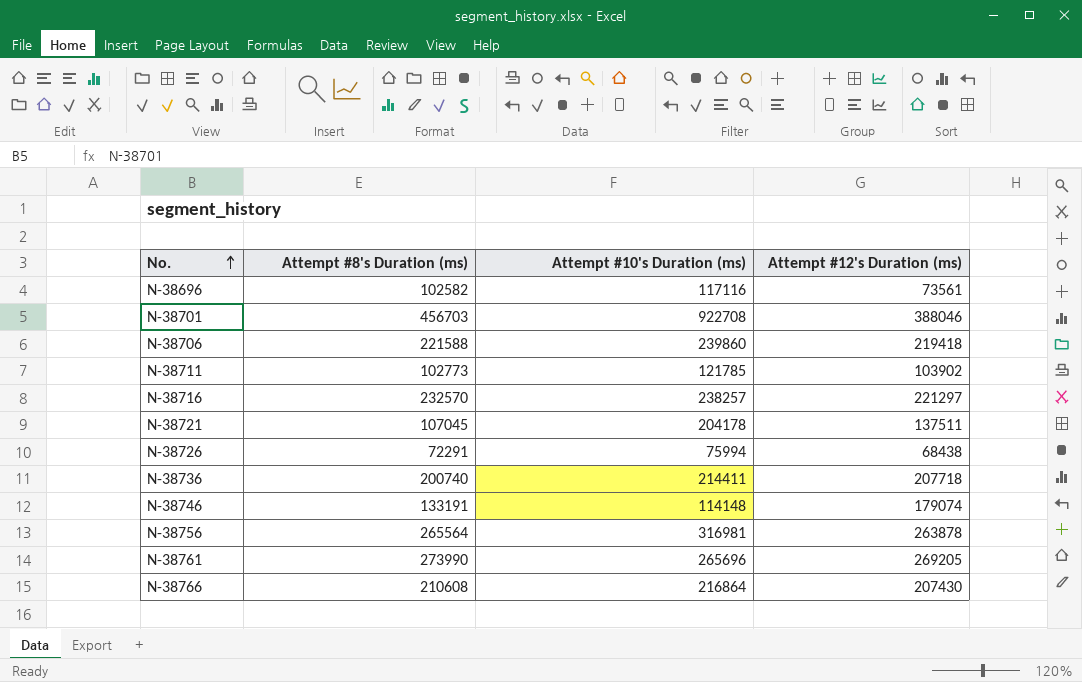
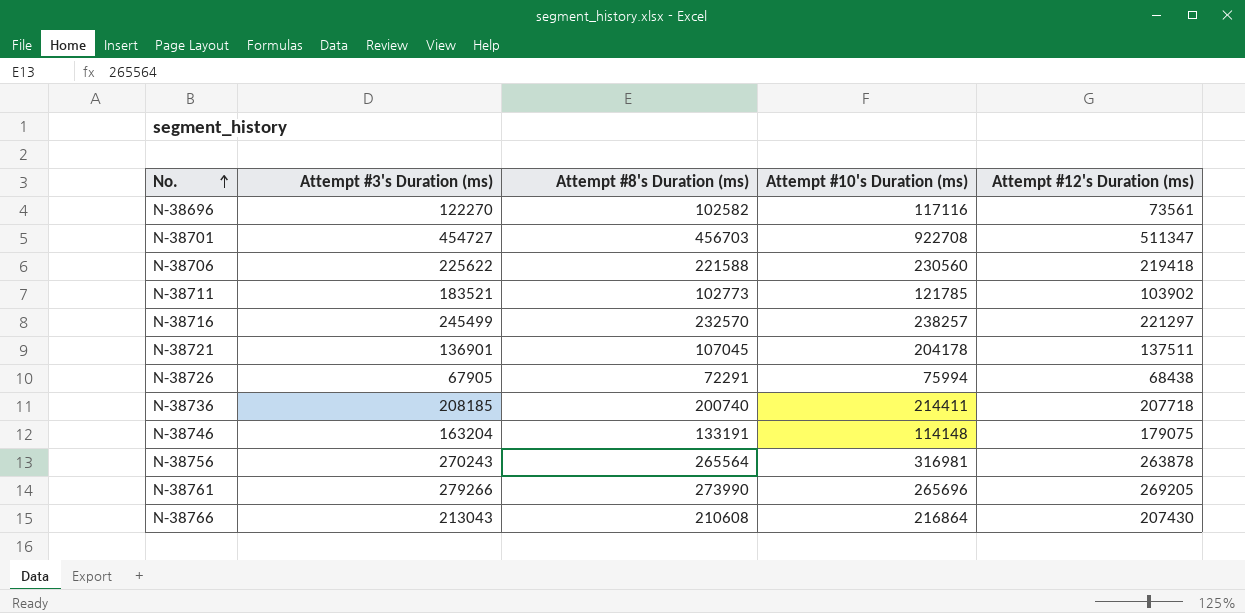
column Attempt #3's Duration (ms) | position: none -> 2
N-38701 | Attempt #12's Duration (ms): 388046 -> 511347
N-38706 | Attempt #10's Duration (ms): 239860 -> 230560
N-38746 | Attempt #12's Duration (ms): 179074 -> 179075

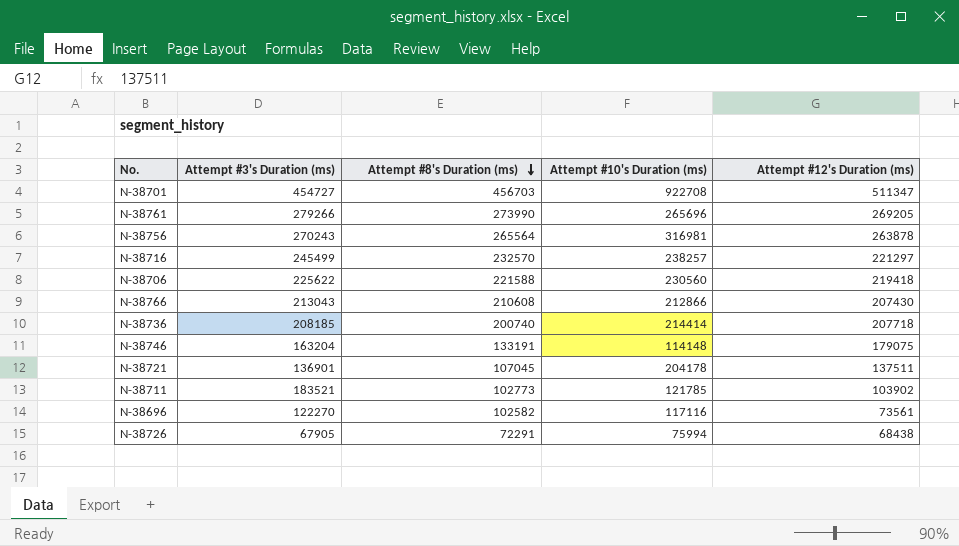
row order: No. ascending -> Attempt #8's Duration (ms) descending
N-38766 | Attempt #10's Duration (ms): 216864 -> 212866
N-38736 | Attempt #10's Duration (ms): 214411 -> 214414

